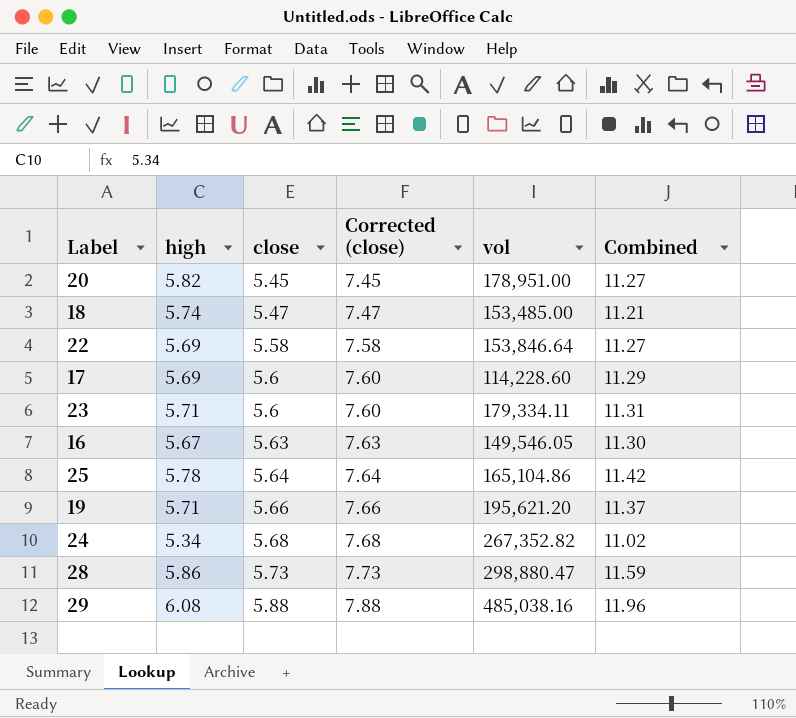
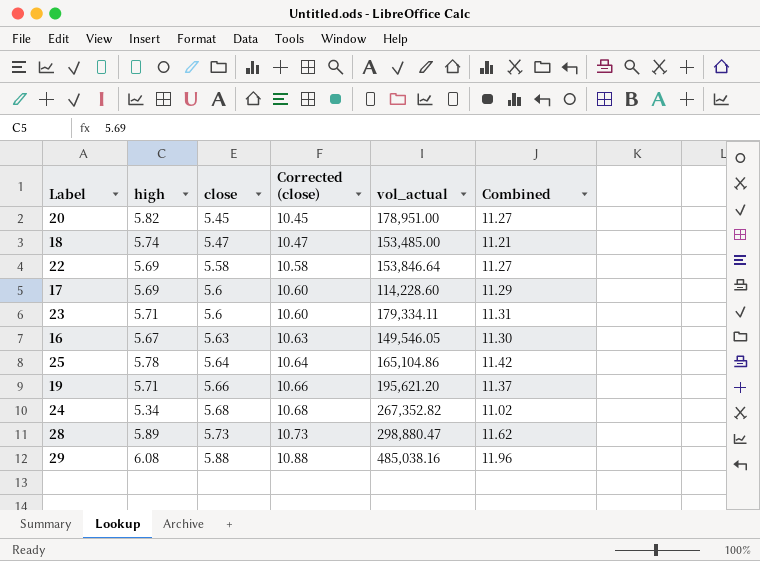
column Corrected (close) | formula: [close] + 2 -> [close] + 5
column name: vol -> vol_actual
28 | high: 5.86 -> 5.89
28 | Combined: 11.59 -> 11.62

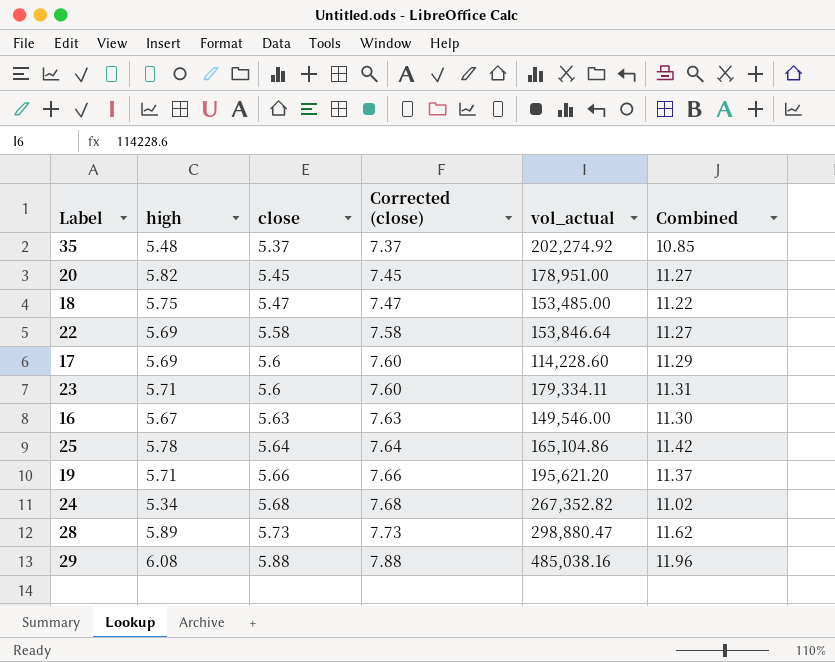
column Corrected (close) | formula: [close] + 5 -> [close] + 2
row 35: none -> 5.48 | 5.37 | 7.37 | 202,274.92 | 10.85
18 | high: 5.74 -> 5.75
18 | Combined: 11.21 -> 11.22
16 | vol_actual: 149,546.05 -> 149,546.00

